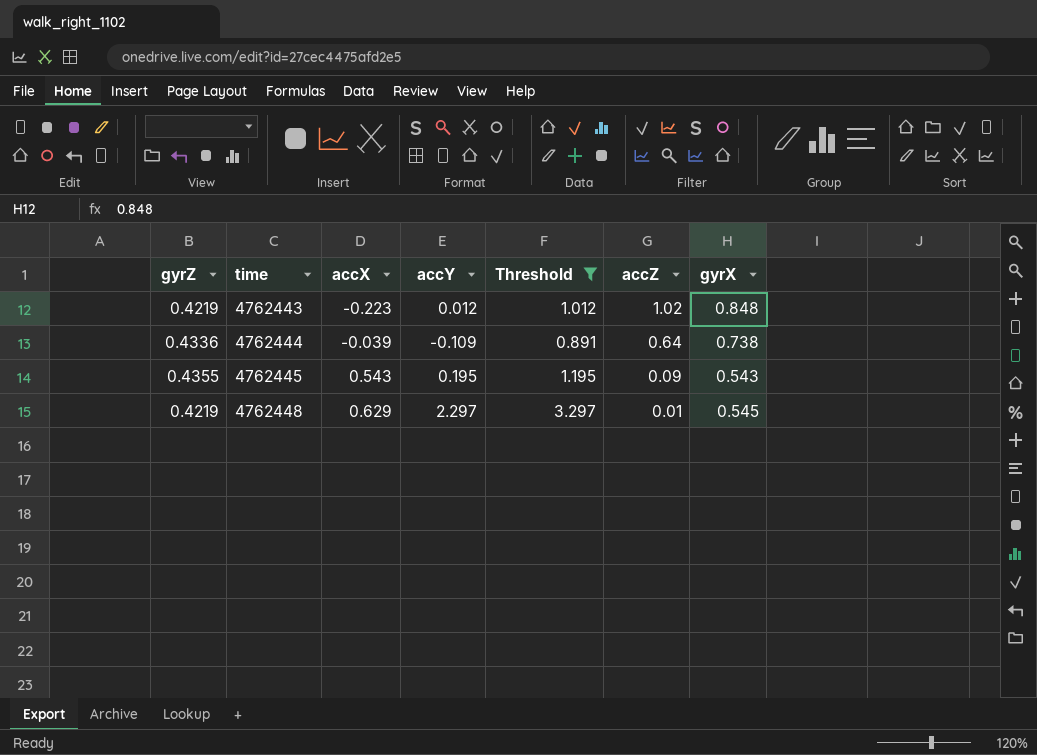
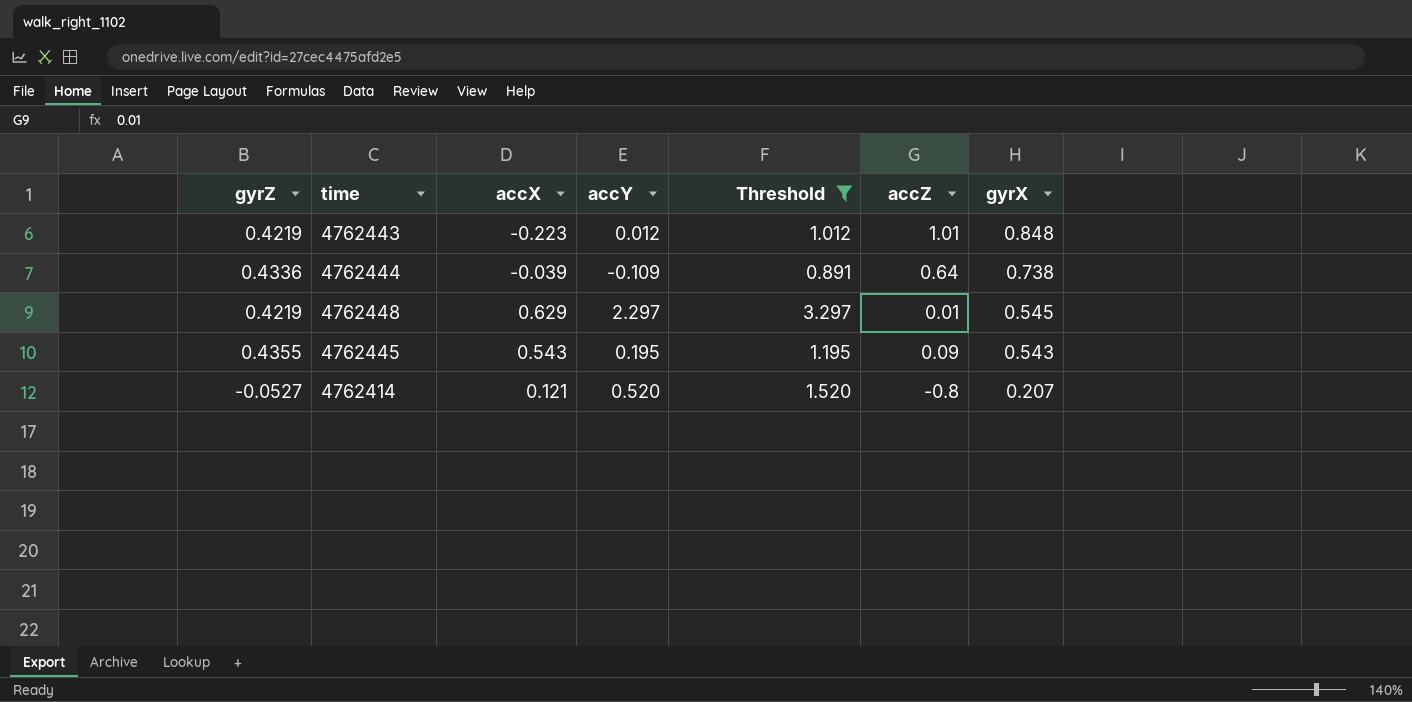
row order: time ascending -> gyrX descending
4762443 | accZ: 1.02 -> 1.01
row 4762414: none -> -0.0527 | 0.121 | 0.520 | 1.520 | -0.8 | 0.207

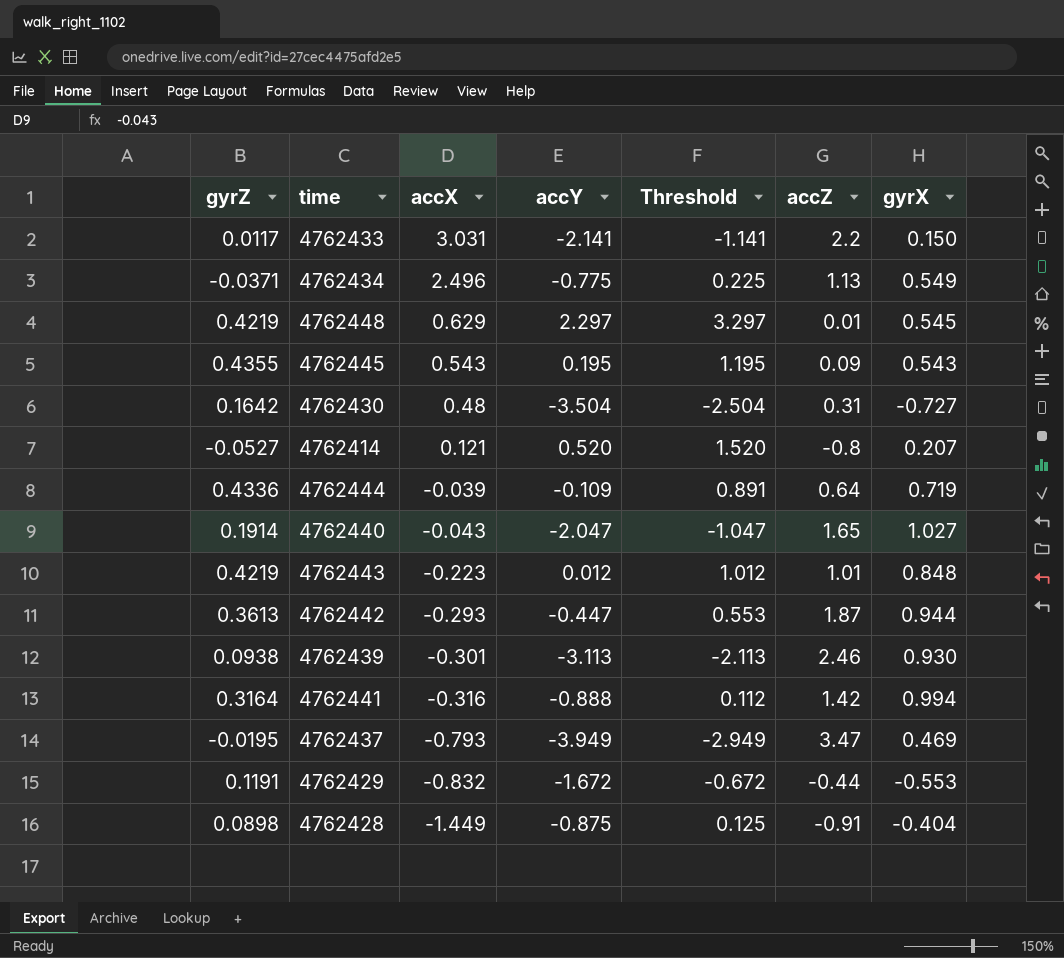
filter: Threshold >= 0.891 -> none
row order: gyrX descending -> accX descending
4762444 | gyrX: 0.738 -> 0.719

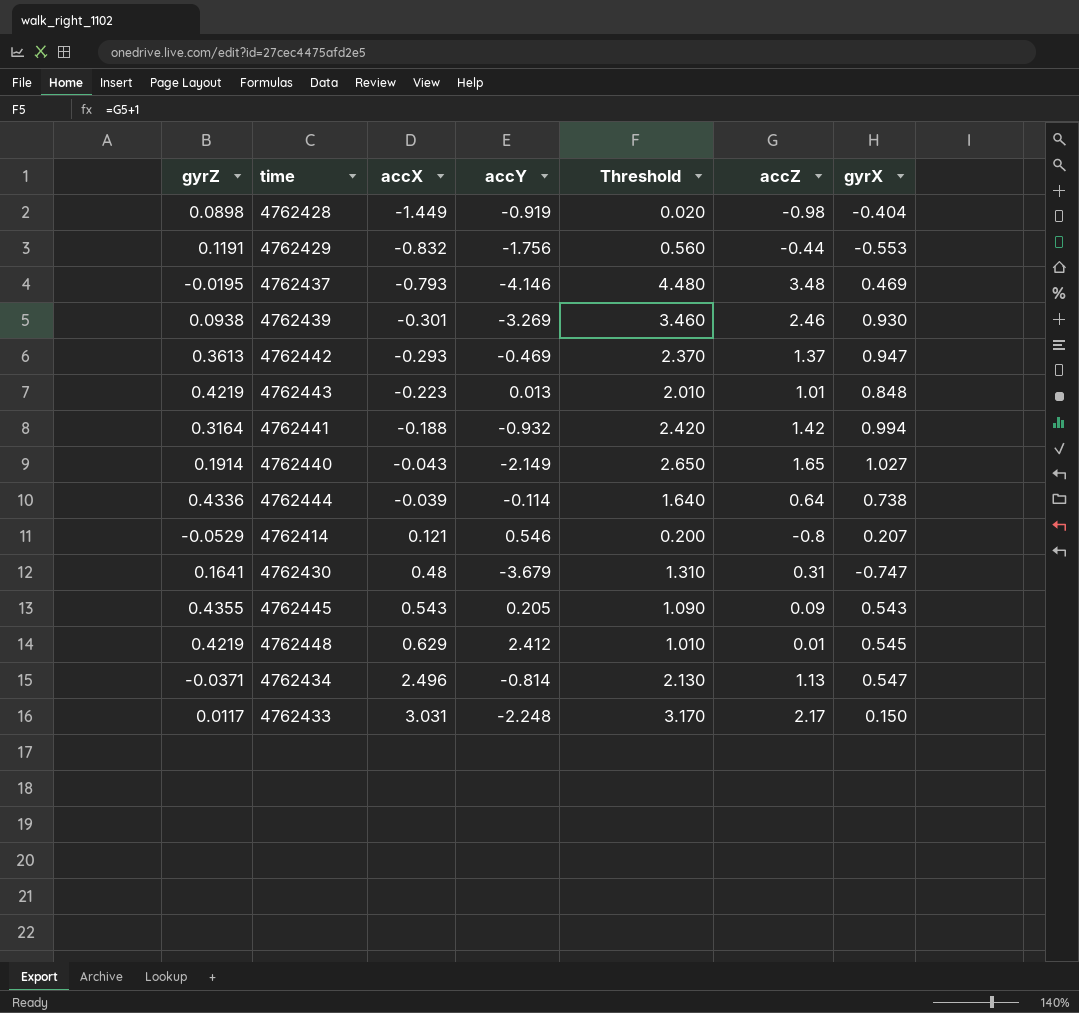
row order: accX descending -> accX ascending
column Threshold | formula: [accY] + 1 -> [accZ] + 1
4762428 | accY: -0.875 -> -0.919
4762428 | accZ: -0.91 -> -0.98
4762429 | accY: -1.672 -> -1.756
4762437 | accY: -3.949 -> -4.146
4762437 | accZ: 3.47 -> 3.48
4762439 | accY: -3.113 -> -3.269
4762442 | accY: -0.447 -> -0.469
4762442 | accZ: 1.87 -> 1.37
4762442 | gyrX: 0.944 -> 0.947
4762443 | accY: 0.012 -> 0.013
4762441 | accX: -0.316 -> -0.188
4762441 | accY: -0.888 -> -0.932
4762440 | accY: -2.047 -> -2.149
4762444 | accY: -0.109 -> -0.114
4762444 | gyrX: 0.719 -> 0.738
4762414 | gyrZ: -0.0527 -> -0.0529
4762414 | accY: 0.520 -> 0.546
4762430 | gyrZ: 0.1642 -> 0.1641
4762430 | accY: -3.504 -> -3.679
4762430 | gyrX: -0.727 -> -0.747
4762445 | accY: 0.195 -> 0.205
4762448 | accY: 2.297 -> 2.412
4762434 | accY: -0.775 -> -0.814
4762434 | gyrX: 0.549 -> 0.547
4762433 | accY: -2.141 -> -2.248
4762433 | accZ: 2.2 -> 2.17

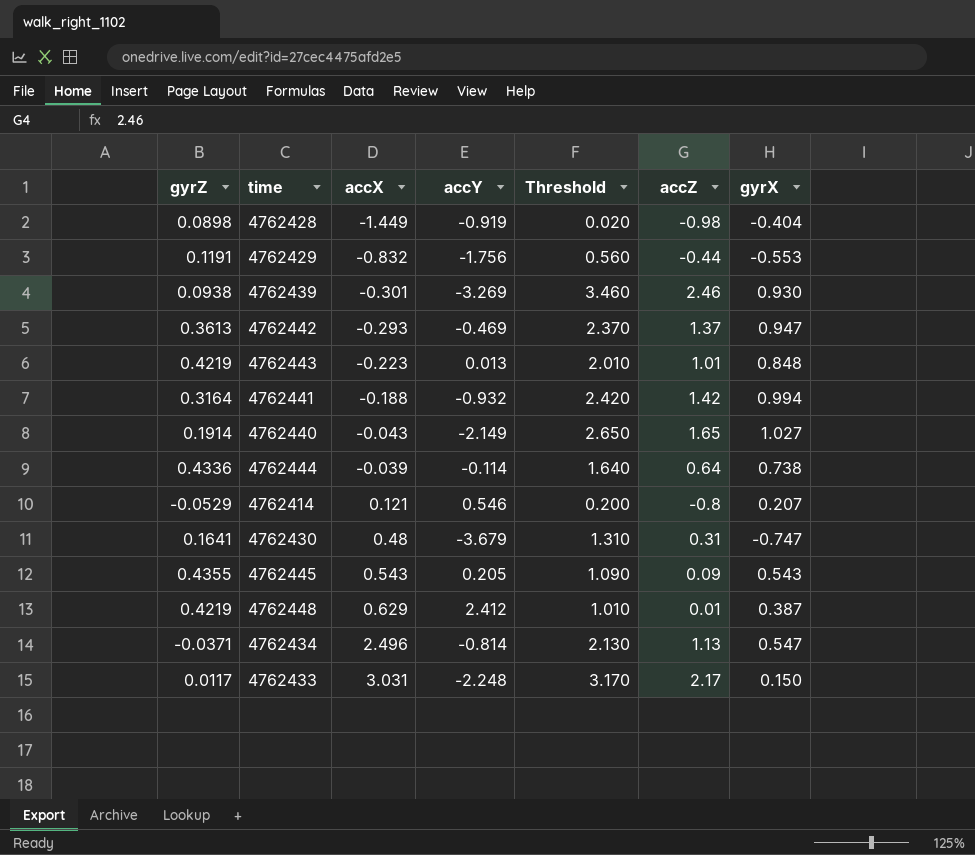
row 4762437: -0.0195 | -0.793 | -4.146 | 4.480 | 3.48 | 0.469 -> none
4762448 | gyrX: 0.545 -> 0.387

